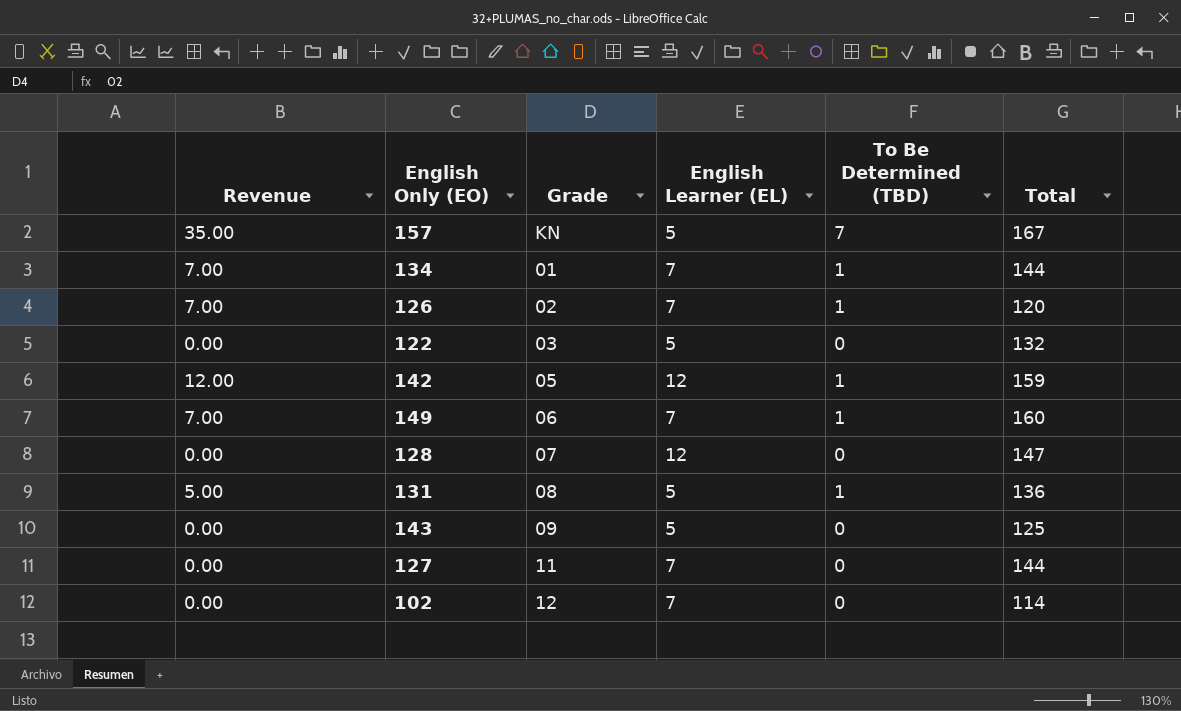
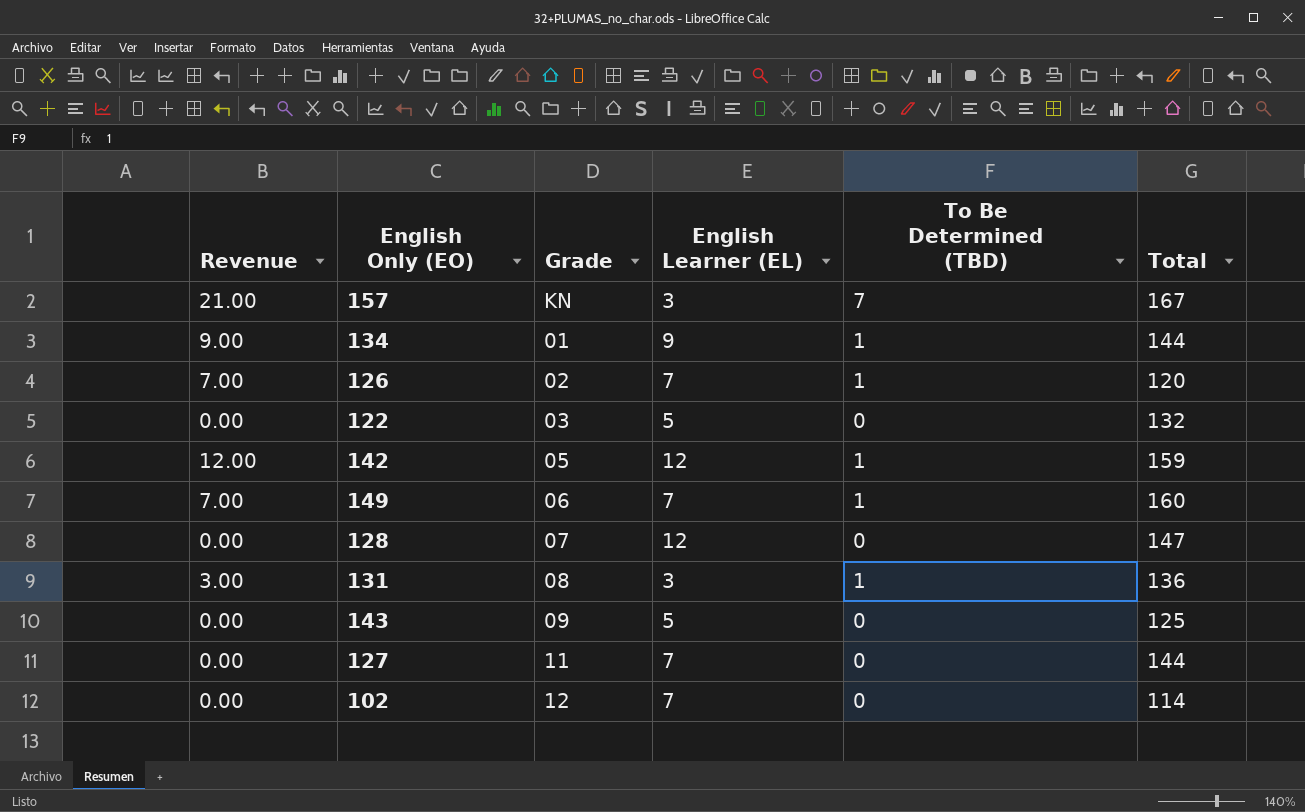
157 | Revenue: 35.00 -> 21.00
157 | English Learner (EL): 5 -> 3
134 | Revenue: 7.00 -> 9.00
134 | English Learner (EL): 7 -> 9
131 | Revenue: 5.00 -> 3.00
131 | English Learner (EL): 5 -> 3

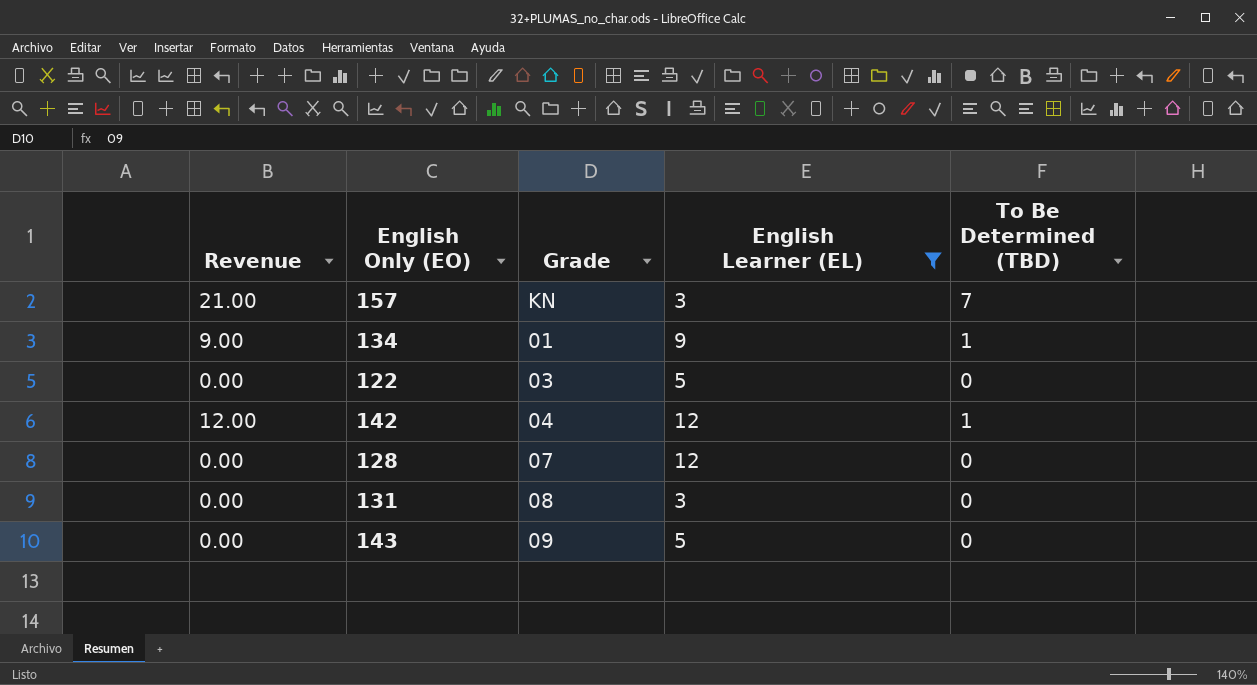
filter: none -> English Learner (EL) != 7
column Total | position: 6 -> none
142 | Grade: 05 -> 04
131 | Revenue: 3.00 -> 0.00
131 | To Be Determined (TBD): 1 -> 0

